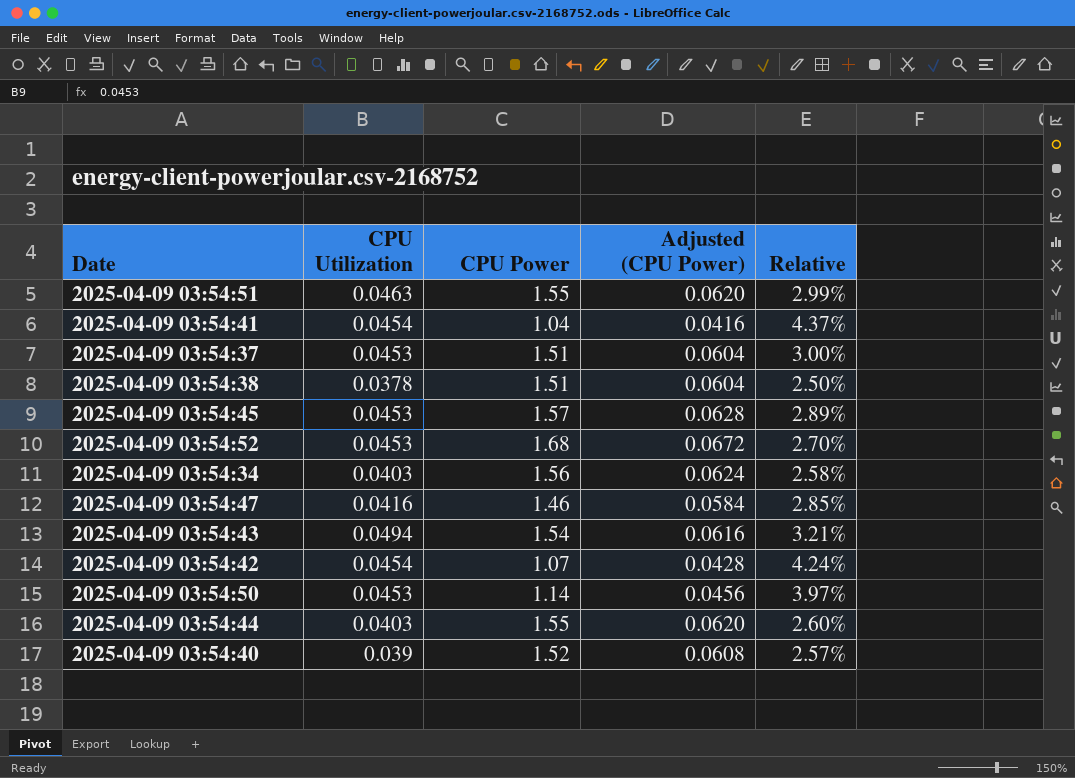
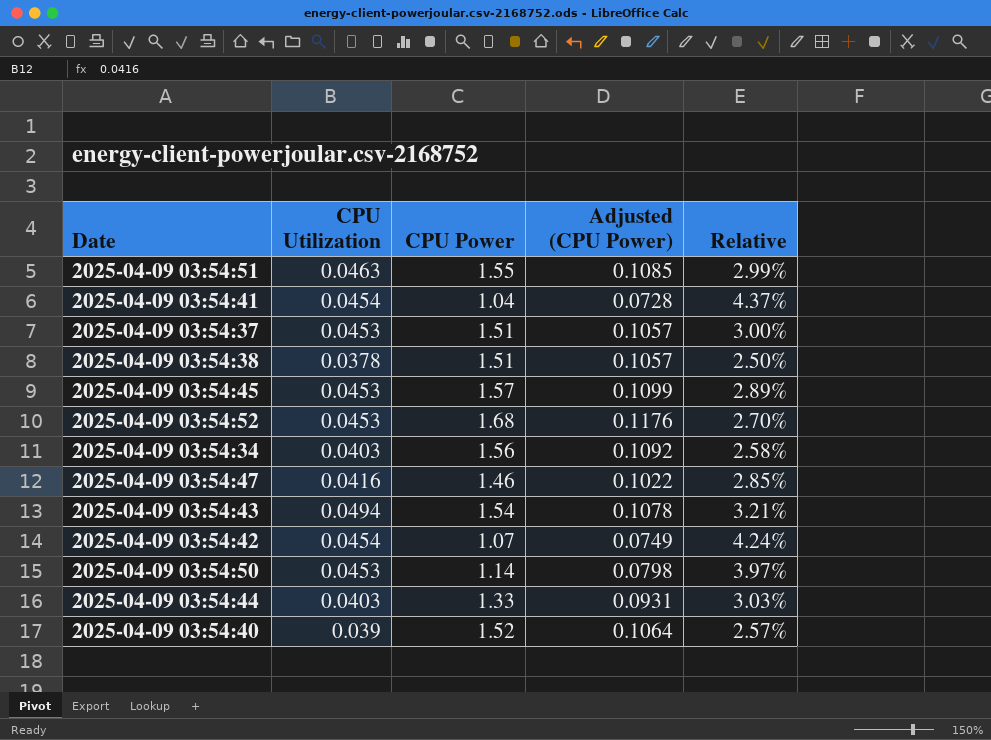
column Adjusted (CPU Power) | formula: [CPU Power] * 0.04 -> [CPU Power] * 0.07
2025-04-09 03:54:44 | CPU Power: 1.55 -> 1.33
2025-04-09 03:54:44 | Relative: 2.60% -> 3.03%

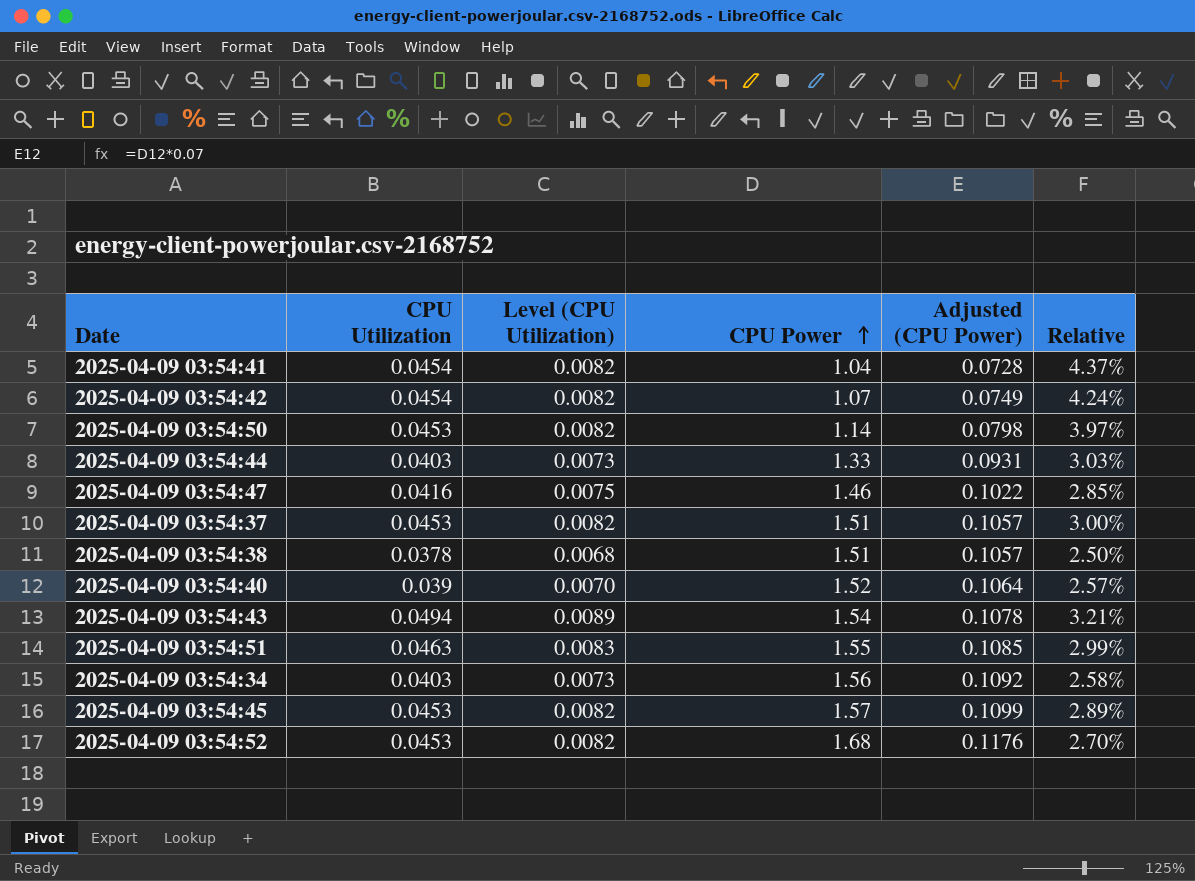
row order: none -> CPU Power ascending
column Level (CPU Utilization) | formula: none -> [CPU Utilization] * 0.18

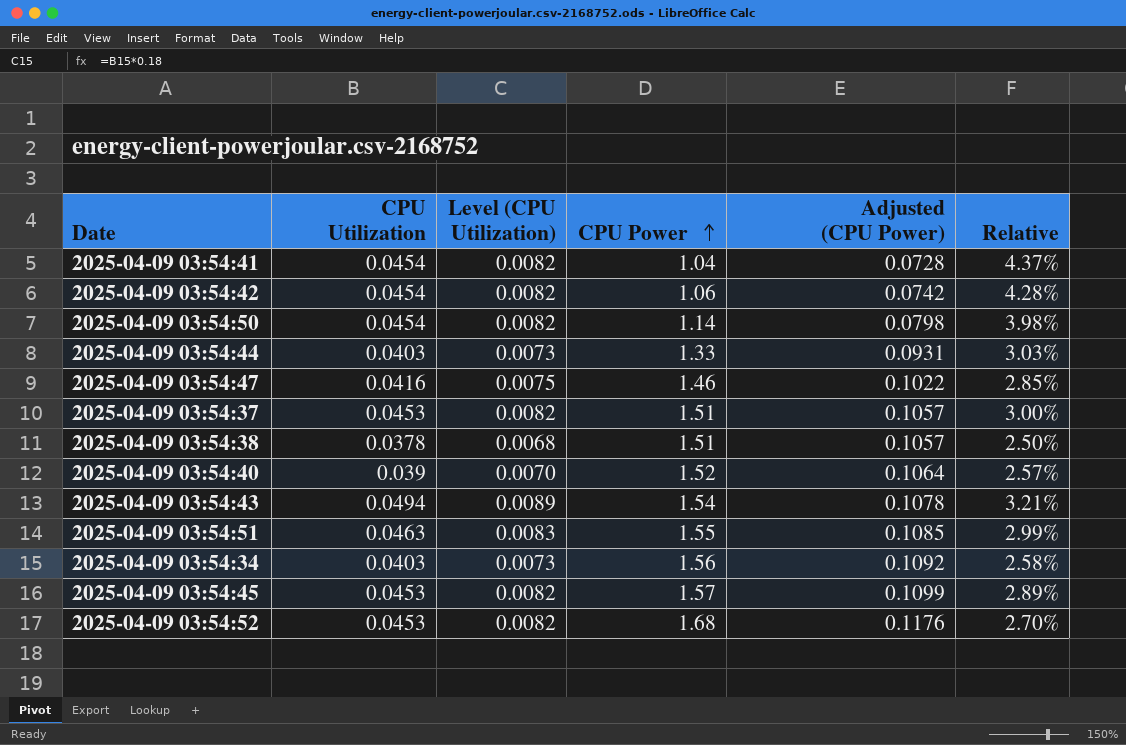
2025-04-09 03:54:42 | CPU Power: 1.07 -> 1.06
2025-04-09 03:54:42 | Adjusted (CPU Power): 0.0749 -> 0.0742
2025-04-09 03:54:42 | Relative: 4.24% -> 4.28%
2025-04-09 03:54:50 | CPU Utilization: 0.0453 -> 0.0454
2025-04-09 03:54:50 | Relative: 3.97% -> 3.98%

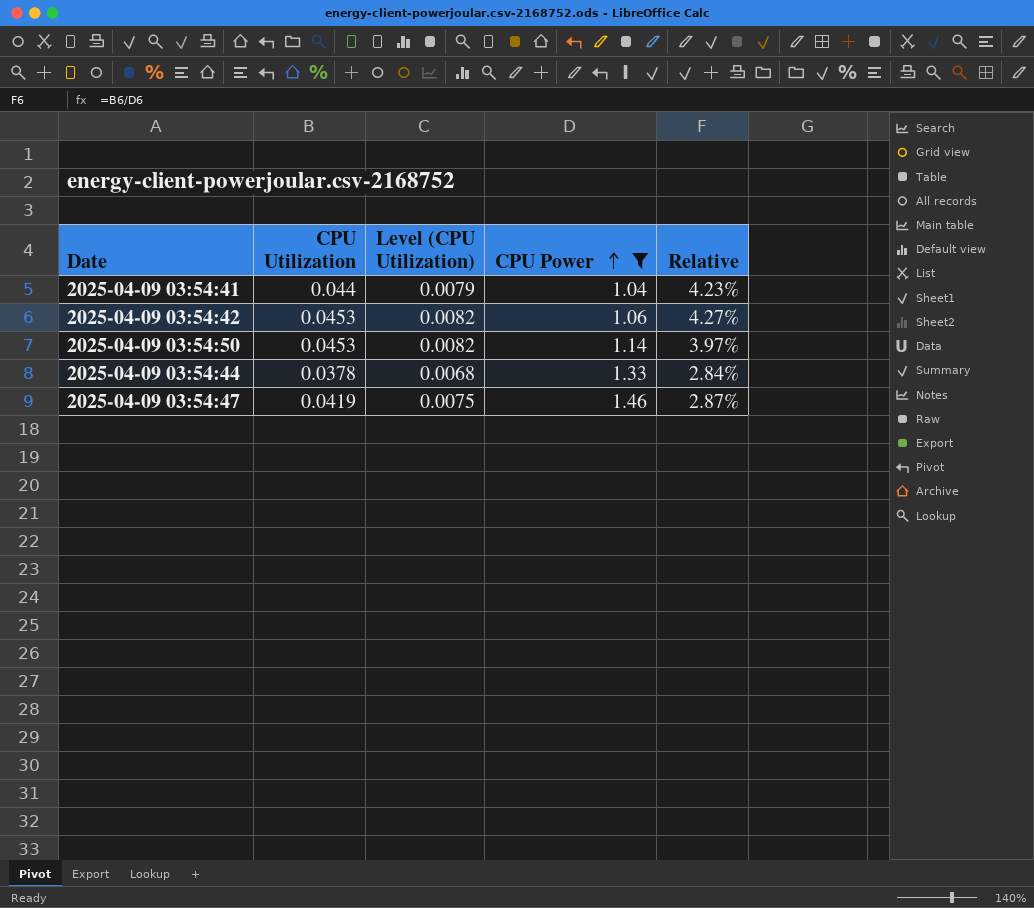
filter: none -> CPU Power <= 1.46
column Adjusted (CPU Power) | formula: [CPU Power] * 0.07 -> none
2025-04-09 03:54:41 | CPU Utilization: 0.0454 -> 0.044
2025-04-09 03:54:41 | Level (CPU Utilization): 0.0082 -> 0.0079
2025-04-09 03:54:41 | Relative: 4.37% -> 4.23%
2025-04-09 03:54:42 | CPU Utilization: 0.0454 -> 0.0453
2025-04-09 03:54:42 | Relative: 4.28% -> 4.27%
2025-04-09 03:54:50 | CPU Utilization: 0.0454 -> 0.0453
2025-04-09 03:54:50 | Relative: 3.98% -> 3.97%
2025-04-09 03:54:44 | CPU Utilization: 0.0403 -> 0.0378
2025-04-09 03:54:44 | Level (CPU Utilization): 0.0073 -> 0.0068
2025-04-09 03:54:44 | Relative: 3.03% -> 2.84%
2025-04-09 03:54:47 | CPU Utilization: 0.0416 -> 0.0419
2025-04-09 03:54:47 | Relative: 2.85% -> 2.87%

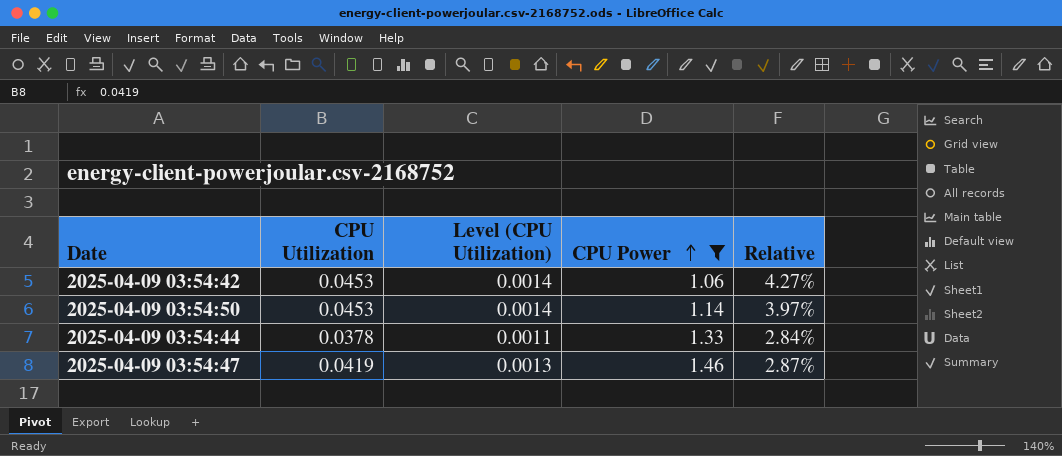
column Level (CPU Utilization) | formula: [CPU Utilization] * 0.18 -> [CPU Utilization] * 0.03
row 2025-04-09 03:54:41: 0.044 | 0.0079 | 1.04 | 4.23% -> none

